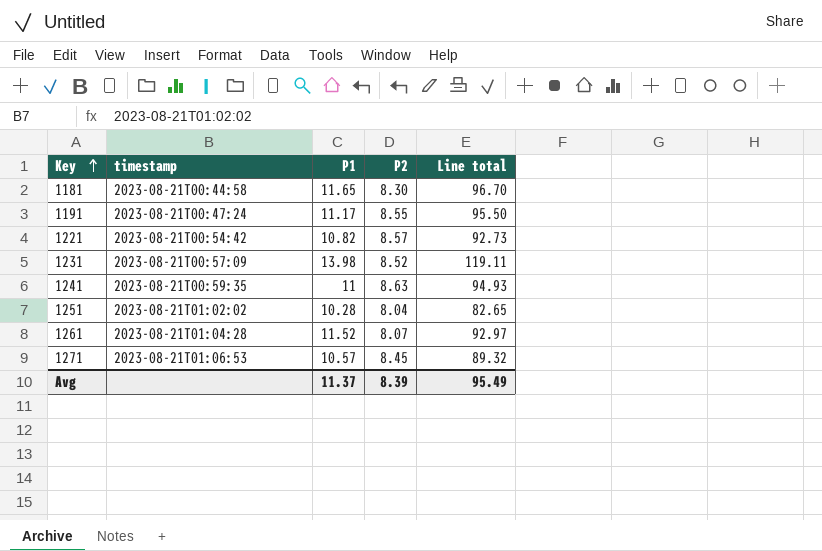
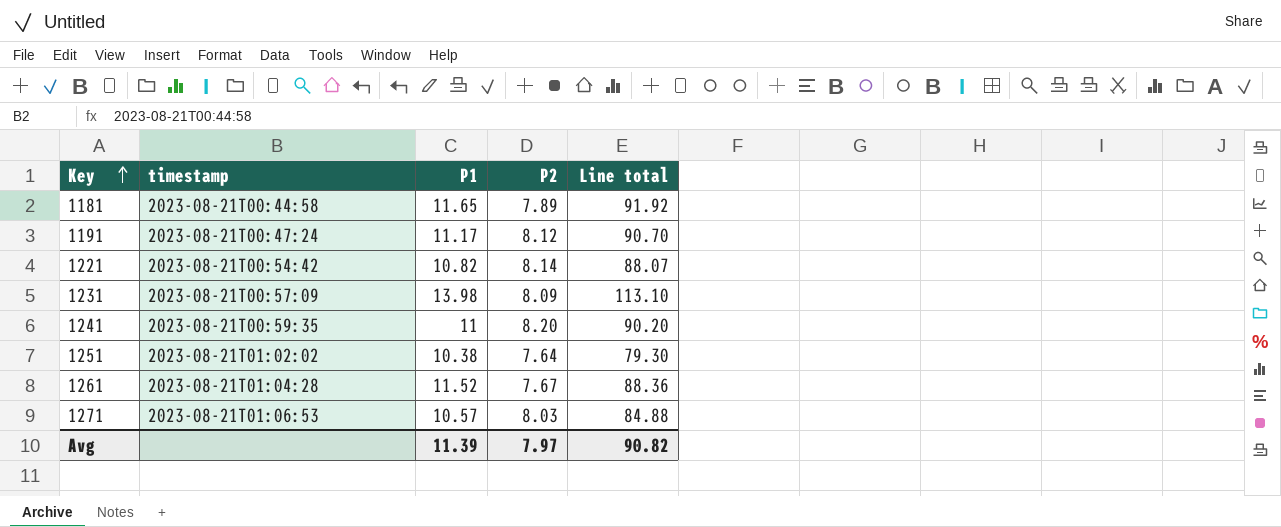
1181 | P2: 8.30 -> 7.89
1181 | Line total: 96.70 -> 91.92
1191 | P2: 8.55 -> 8.12
1191 | Line total: 95.50 -> 90.70
1221 | P2: 8.57 -> 8.14
1221 | Line total: 92.73 -> 88.07
1231 | P2: 8.52 -> 8.09
1231 | Line total: 119.11 -> 113.10
1241 | P2: 8.63 -> 8.20
1241 | Line total: 94.93 -> 90.20
1251 | P1: 10.28 -> 10.38
1251 | P2: 8.04 -> 7.64
1251 | Line total: 82.65 -> 79.30
1261 | P2: 8.07 -> 7.67
1261 | Line total: 92.97 -> 88.36
1271 | P2: 8.45 -> 8.03
1271 | Line total: 89.32 -> 84.88
Avg | P1: 11.37 -> 11.39
Avg | P2: 8.39 -> 7.97
Avg | Line total: 95.49 -> 90.82

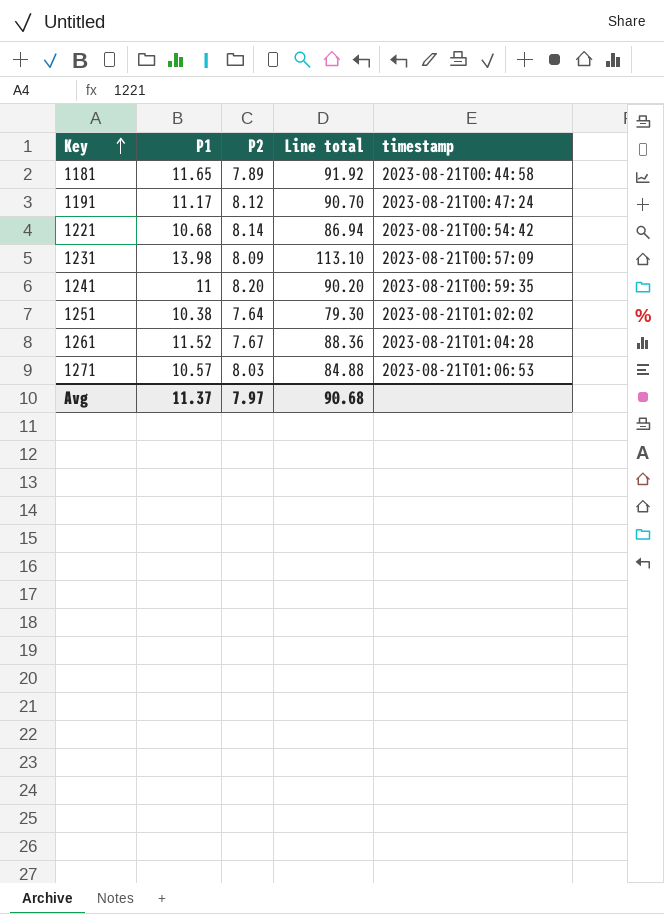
column timestamp | position: 2 -> 5
1221 | P1: 10.82 -> 10.68
1221 | Line total: 88.07 -> 86.94
Avg | P1: 11.39 -> 11.37
Avg | Line total: 90.82 -> 90.68

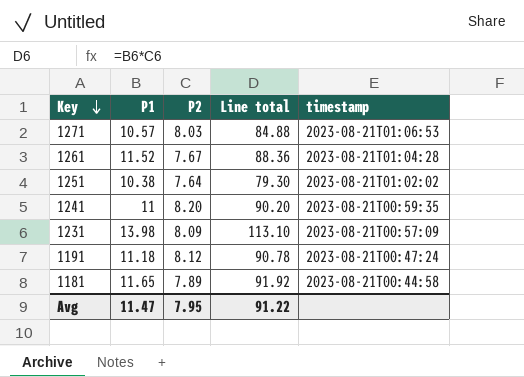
row order: Key ascending -> Key descending
row 1221: 10.68 | 8.14 | 86.94 | 2023-08-21T00:54:42 -> none
1191 | P1: 11.17 -> 11.18
1191 | Line total: 90.70 -> 90.78
Avg | P1: 11.37 -> 11.47
Avg | P2: 7.97 -> 7.95
Avg | Line total: 90.68 -> 91.22

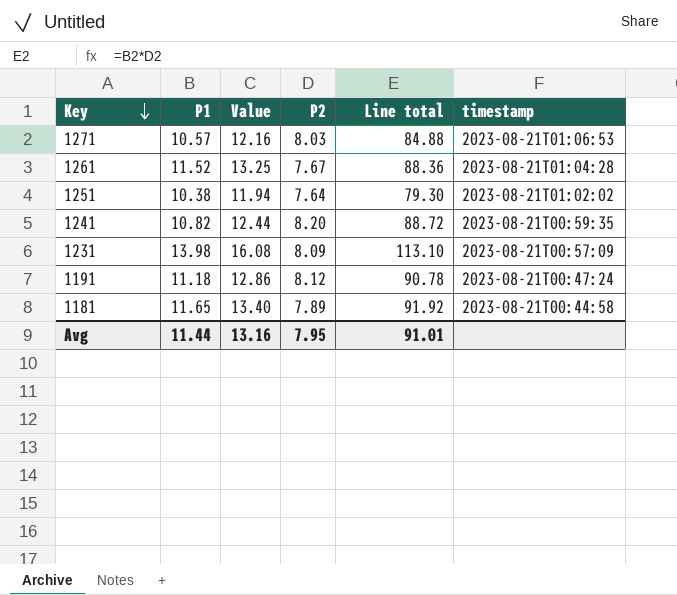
column Value | formula: none -> [P1] * 1.15
1241 | P1: 11 -> 10.82
1241 | Line total: 90.20 -> 88.72
Avg | P1: 11.47 -> 11.44
Avg | Line total: 91.22 -> 91.01

